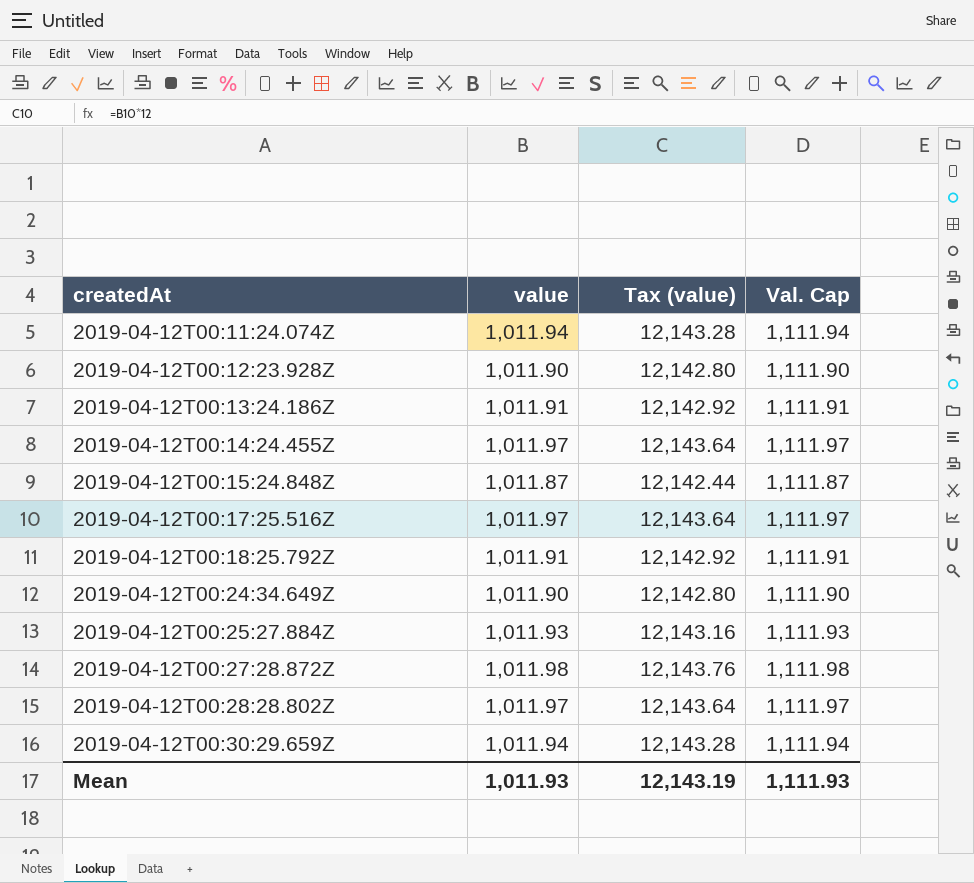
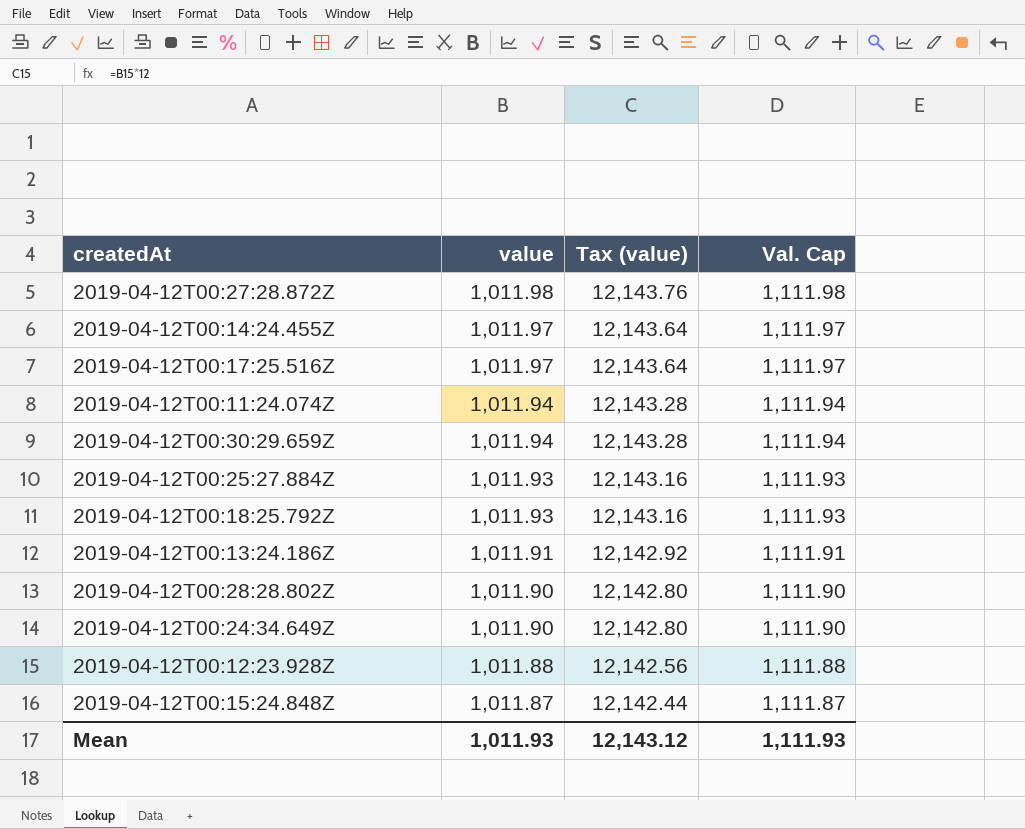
row order: createdAt ascending -> value descending
2019-04-12T00:18:25.792Z | value: 1,011.91 -> 1,011.93
2019-04-12T00:18:25.792Z | Tax (value): 12,142.92 -> 12,143.16
2019-04-12T00:18:25.792Z | Val. Cap: 1,111.91 -> 1,111.93
2019-04-12T00:28:28.802Z | value: 1,011.97 -> 1,011.90
2019-04-12T00:28:28.802Z | Tax (value): 12,143.64 -> 12,142.80
2019-04-12T00:28:28.802Z | Val. Cap: 1,111.97 -> 1,111.90
2019-04-12T00:12:23.928Z | value: 1,011.90 -> 1,011.88
2019-04-12T00:12:23.928Z | Tax (value): 12,142.80 -> 12,142.56
2019-04-12T00:12:23.928Z | Val. Cap: 1,111.90 -> 1,111.88
Mean | Tax (value): 12,143.19 -> 12,143.12

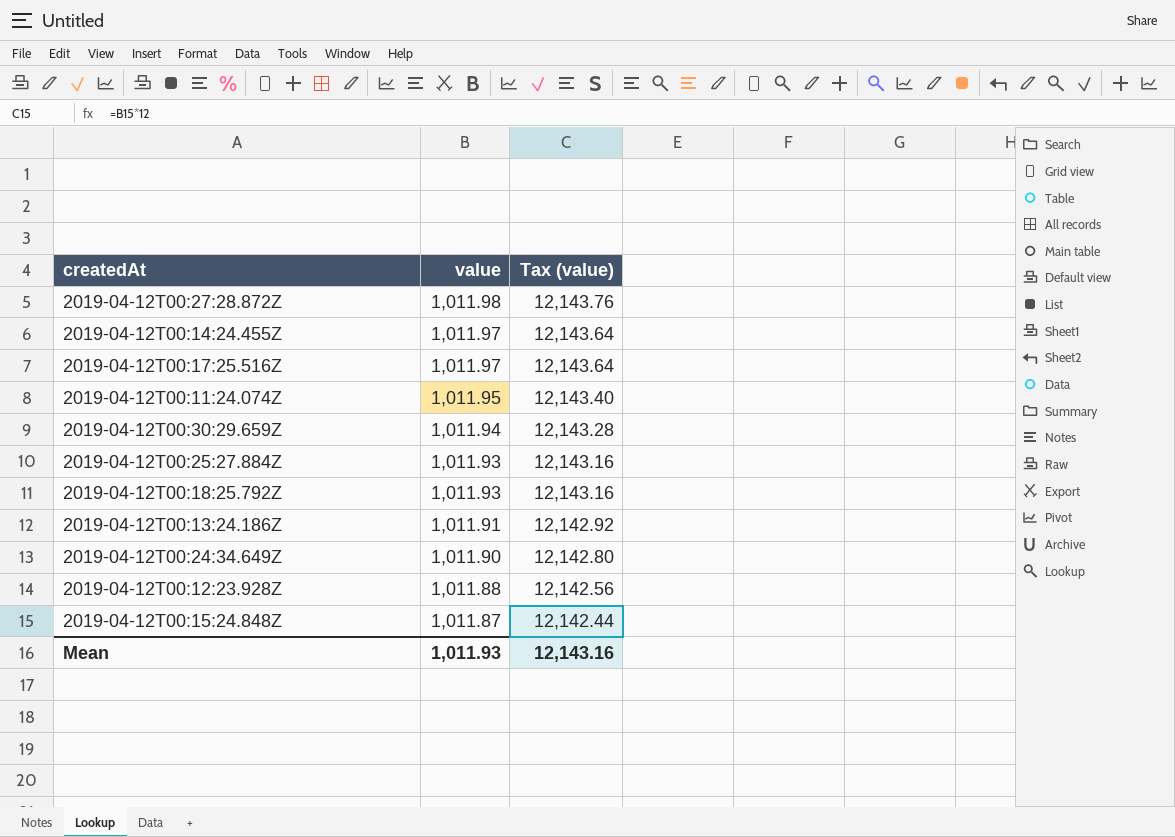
column Val. Cap | formula: [value] + 100 -> none
row 2019-04-12T00:28:28.802Z: 1,011.90 | 12,142.80 | 1,111.90 -> none
2019-04-12T00:11:24.074Z | value: 1,011.94 -> 1,011.95
2019-04-12T00:11:24.074Z | Tax (value): 12,143.28 -> 12,143.40
Mean | Tax (value): 12,143.12 -> 12,143.16

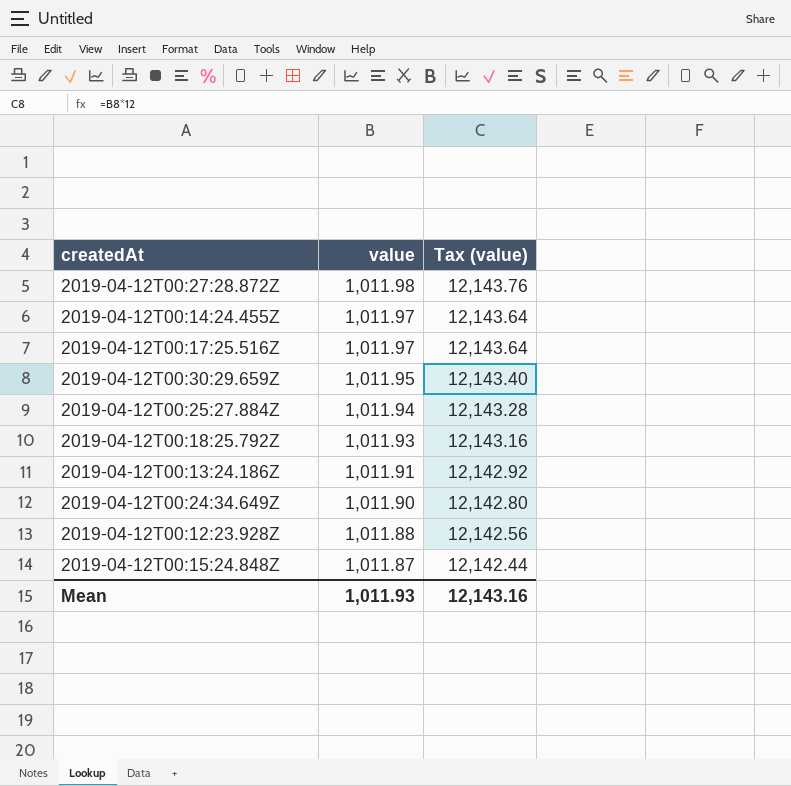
row 2019-04-12T00:11:24.074Z: 1,011.95 | 12,143.40 -> none
2019-04-12T00:30:29.659Z | value: 1,011.94 -> 1,011.95
2019-04-12T00:30:29.659Z | Tax (value): 12,143.28 -> 12,143.40
2019-04-12T00:25:27.884Z | value: 1,011.93 -> 1,011.94
2019-04-12T00:25:27.884Z | Tax (value): 12,143.16 -> 12,143.28

